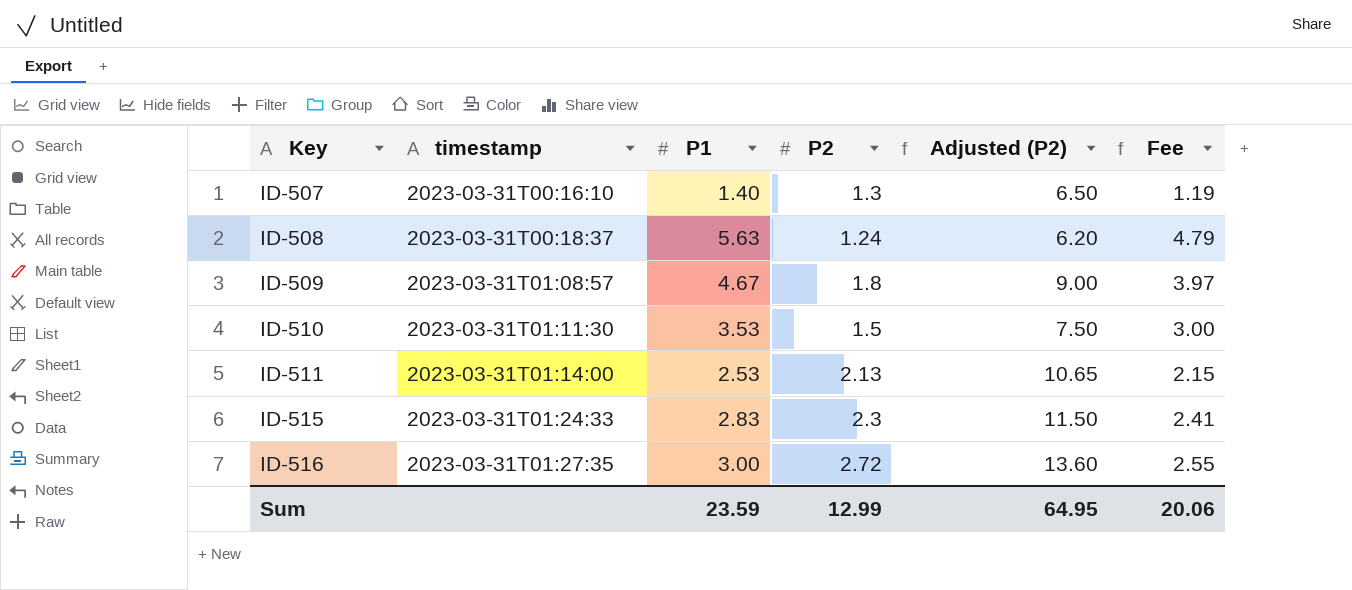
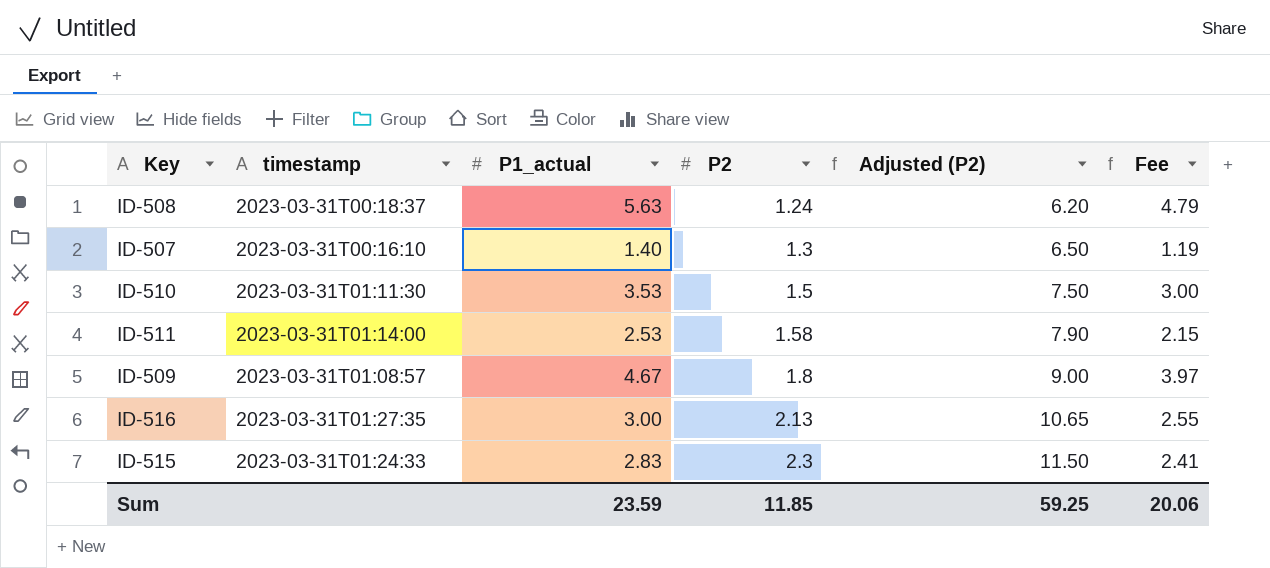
row order: Key ascending -> P2 ascending
column name: P1 -> P1_actual
ID-511 | P2: 2.13 -> 1.58
ID-511 | Adjusted (P2): 10.65 -> 7.90
ID-516 | P2: 2.72 -> 2.13
ID-516 | Adjusted (P2): 13.60 -> 10.65
Sum | P2: 12.99 -> 11.85
Sum | Adjusted (P2): 64.95 -> 59.25

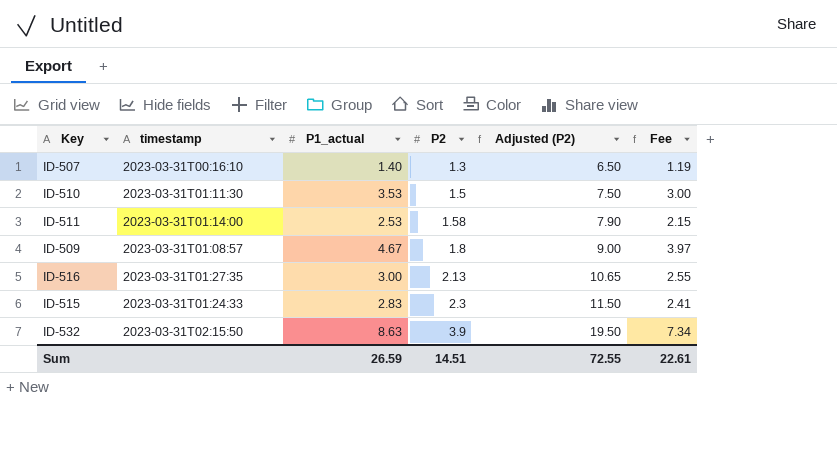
row ID-508: 2023-03-31T00:18:37 | 5.63 | 1.24 | 6.20 | 4.79 -> none
row ID-532: none -> 2023-03-31T02:15:50 | 8.63 | 3.9 | 19.50 | 7.34
Sum | P1_actual: 23.59 -> 26.59
Sum | P2: 11.85 -> 14.51
Sum | Adjusted (P2): 59.25 -> 72.55
Sum | Fee: 20.06 -> 22.61

